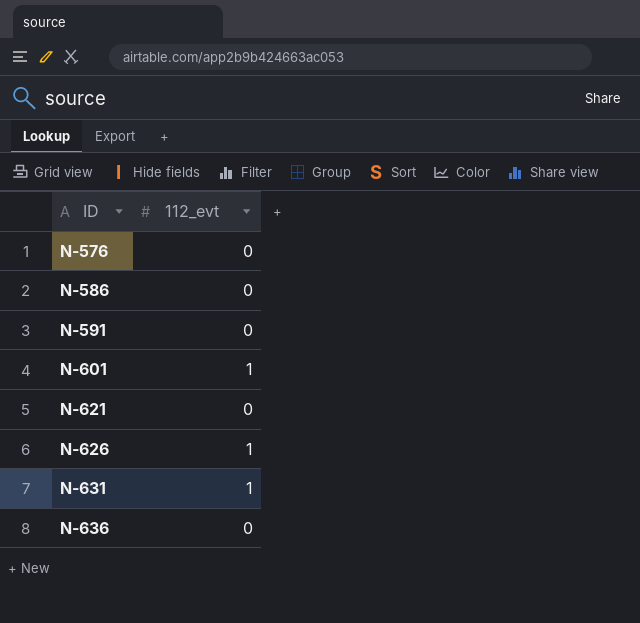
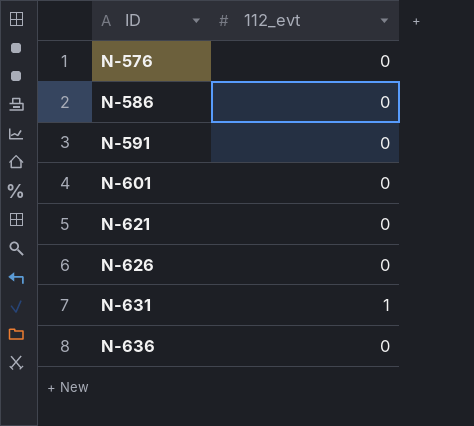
N-601 | 112_evt: 1 -> 0
N-626 | 112_evt: 1 -> 0

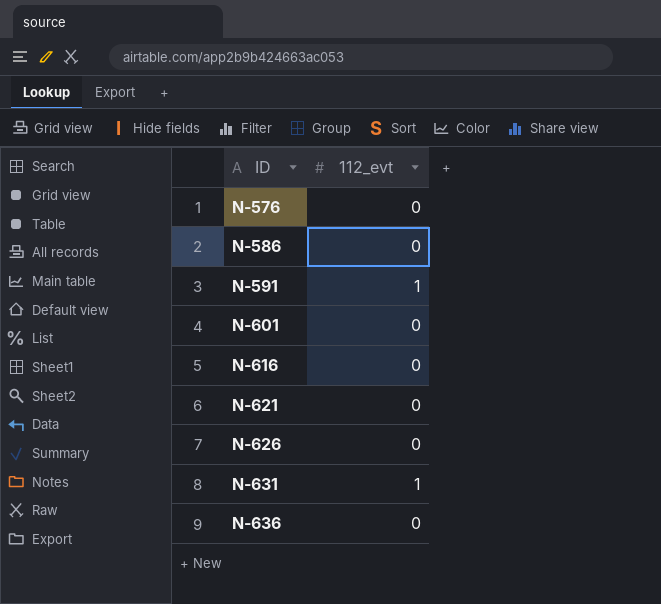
N-591 | 112_evt: 0 -> 1
row N-616: none -> 0

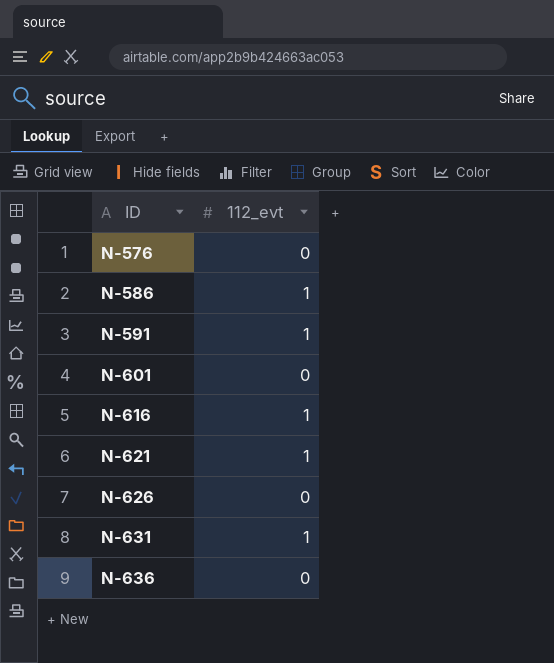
N-586 | 112_evt: 0 -> 1
N-616 | 112_evt: 0 -> 1
N-621 | 112_evt: 0 -> 1

